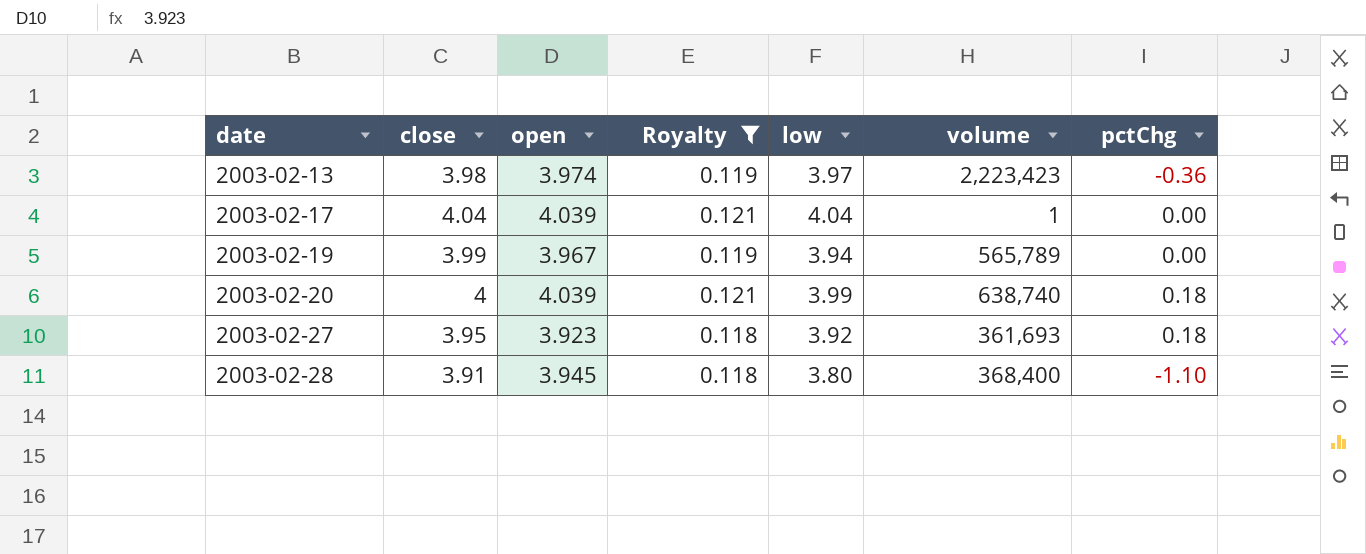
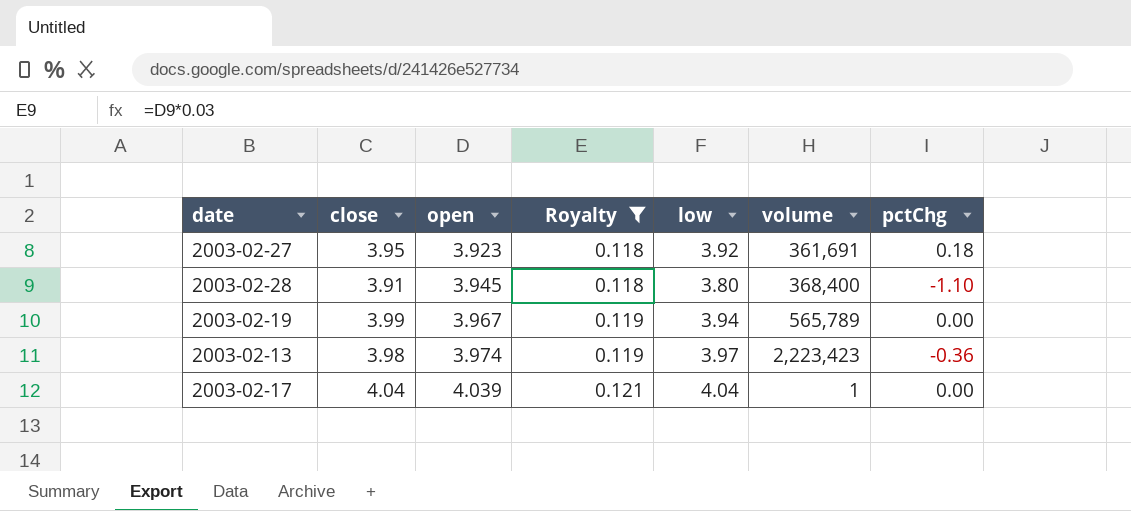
row order: date ascending -> open ascending
row 2003-02-20: 4 | 4.039 | 0.121 | 3.99 | 638,740 | 0.18 -> none
2003-02-27 | volume: 361,693 -> 361,691

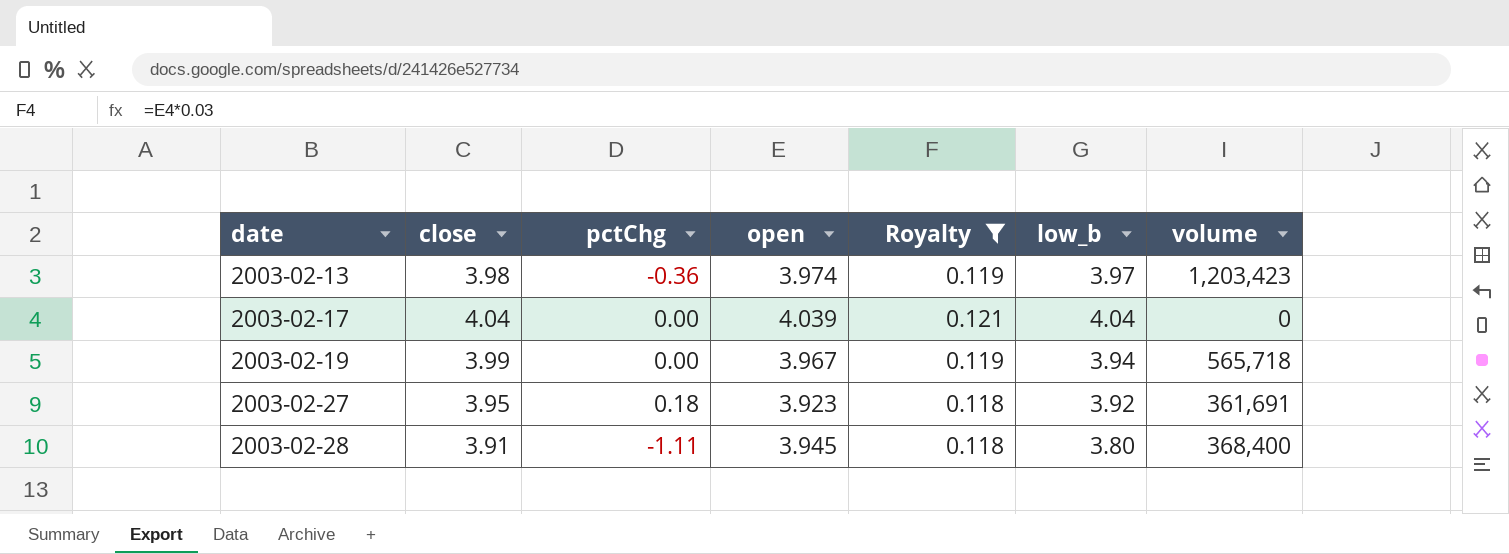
row order: open ascending -> date ascending
column pctChg | position: 7 -> 3
column name: low -> low_b
2003-02-13 | volume: 2,223,423 -> 1,203,423
2003-02-17 | volume: 1 -> 0
2003-02-19 | volume: 565,789 -> 565,718
2003-02-28 | pctChg: -1.10 -> -1.11

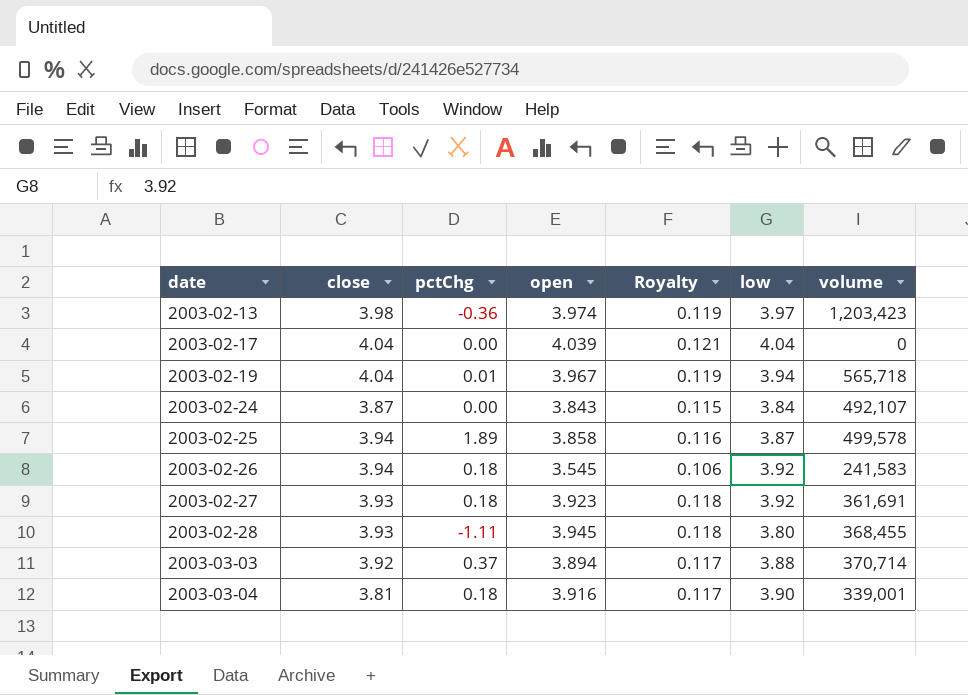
filter: Royalty >= 0.118 -> none
column name: low_b -> low
2003-02-19 | close: 3.99 -> 4.04
2003-02-19 | pctChg: 0.00 -> 0.01
2003-02-27 | close: 3.95 -> 3.93
2003-02-28 | close: 3.91 -> 3.93
2003-02-28 | volume: 368,400 -> 368,455

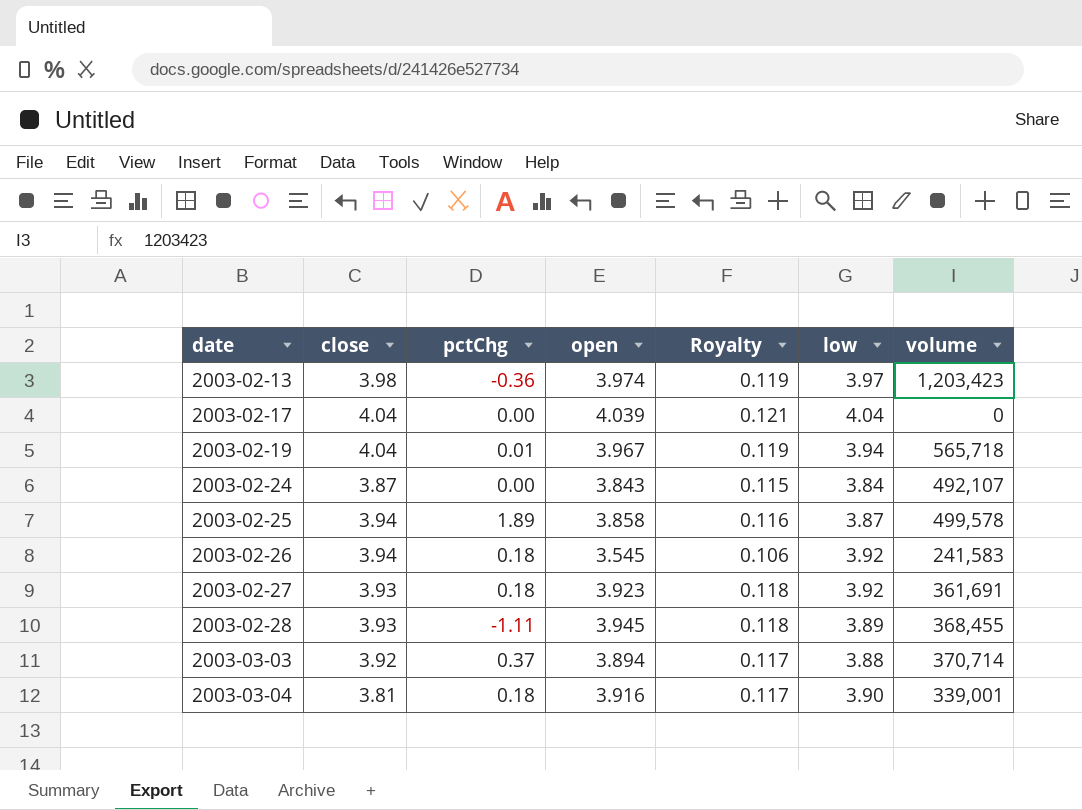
2003-02-28 | low: 3.80 -> 3.89

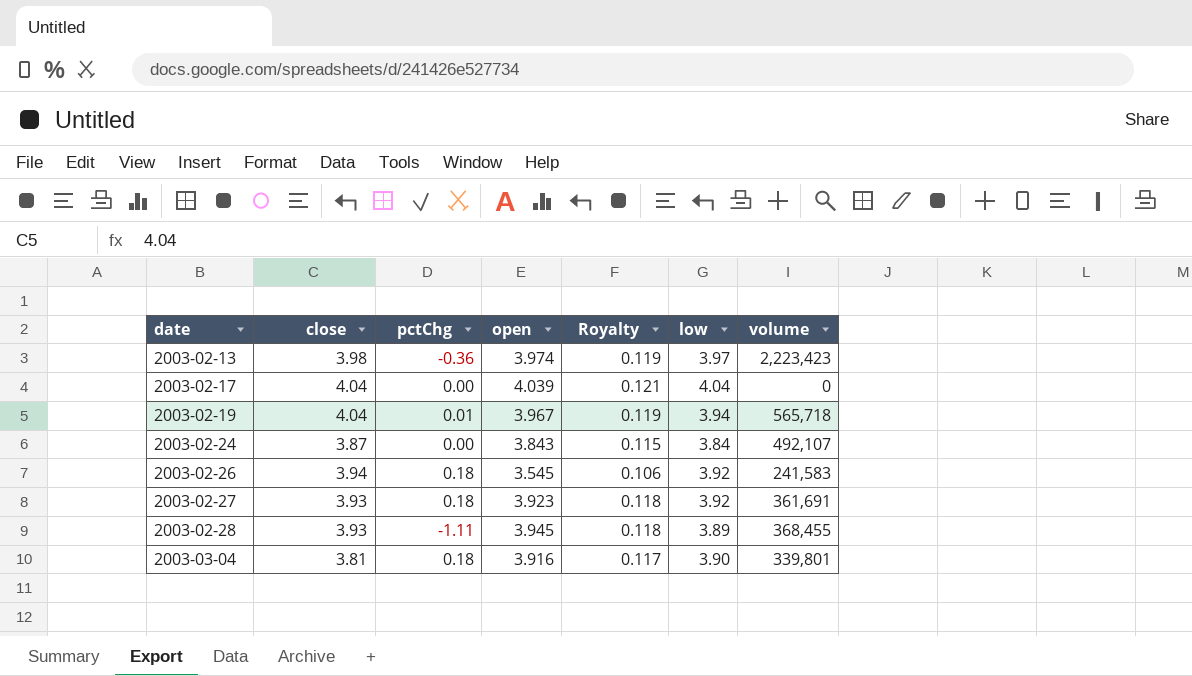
row 2003-02-25: 3.94 | 1.89 | 3.858 | 0.116 | 3.87 | 499,578 -> none
row 2003-03-03: 3.92 | 0.37 | 3.894 | 0.117 | 3.88 | 370,714 -> none
2003-02-13 | volume: 1,203,423 -> 2,223,423
2003-03-04 | volume: 339,001 -> 339,801

